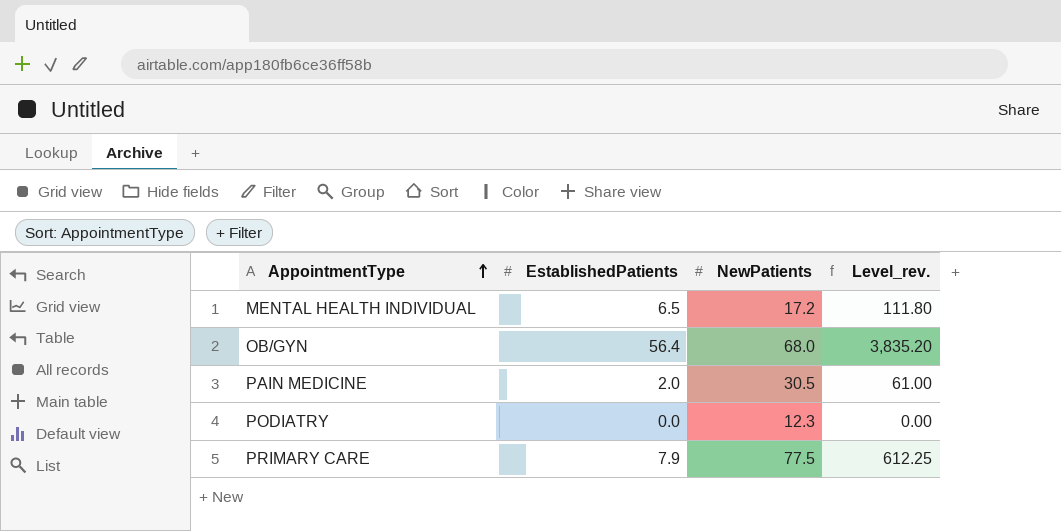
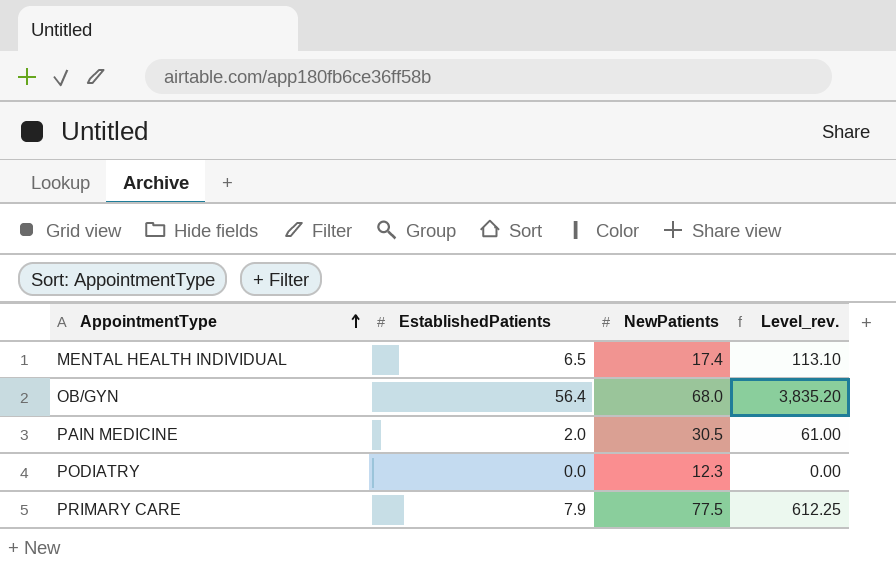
MENTAL HEALTH INDIVIDUAL | NewPatients: 17.2 -> 17.4
MENTAL HEALTH INDIVIDUAL | Level_rev.: 111.80 -> 113.10

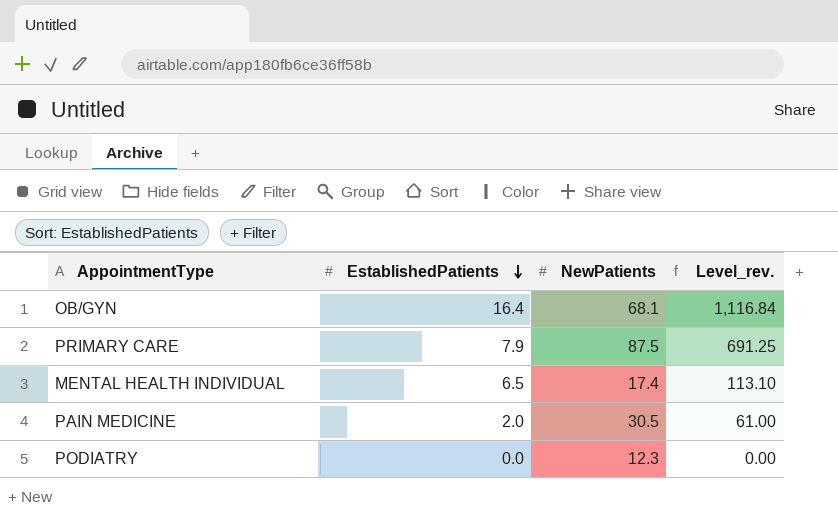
row order: AppointmentType ascending -> EstablishedPatients descending
OB/GYN | EstablishedPatients: 56.4 -> 16.4
OB/GYN | NewPatients: 68.0 -> 68.1
OB/GYN | Level_rev.: 3,835.20 -> 1,116.84
PRIMARY CARE | NewPatients: 77.5 -> 87.5
PRIMARY CARE | Level_rev.: 612.25 -> 691.25

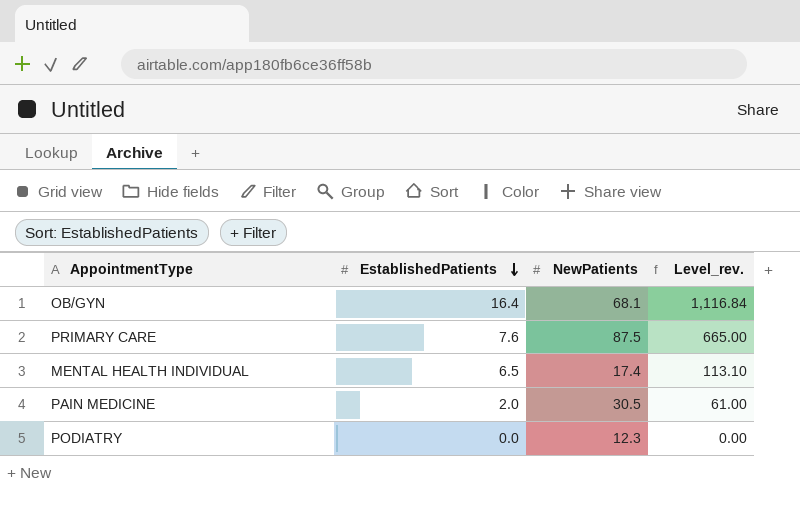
PRIMARY CARE | EstablishedPatients: 7.9 -> 7.6
PRIMARY CARE | Level_rev.: 691.25 -> 665.00

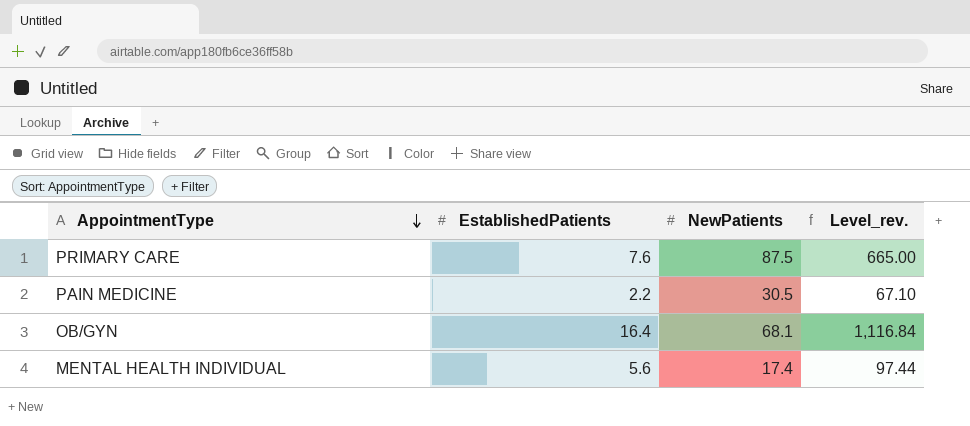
row order: EstablishedPatients descending -> AppointmentType descending
row PODIATRY: 0.0 | 12.3 | 0.00 -> none
PAIN MEDICINE | EstablishedPatients: 2.0 -> 2.2
PAIN MEDICINE | Level_rev.: 61.00 -> 67.10
MENTAL HEALTH INDIVIDUAL | EstablishedPatients: 6.5 -> 5.6
MENTAL HEALTH INDIVIDUAL | Level_rev.: 113.10 -> 97.44

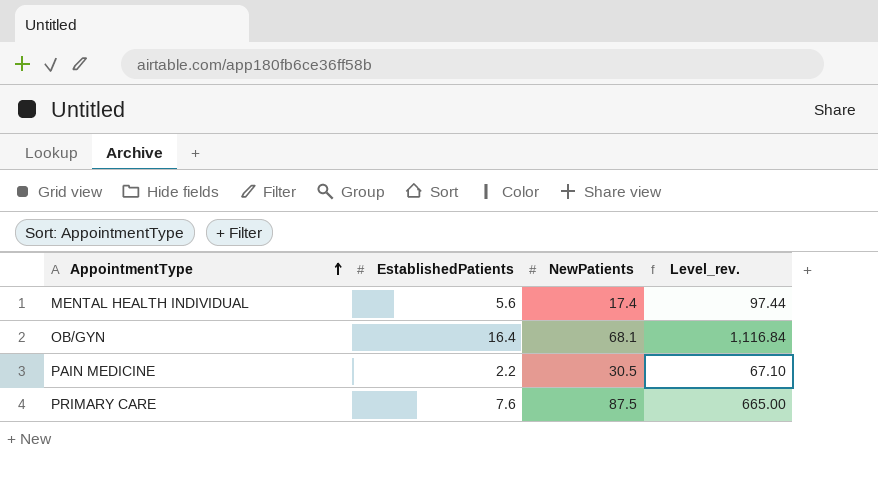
row order: AppointmentType descending -> AppointmentType ascending

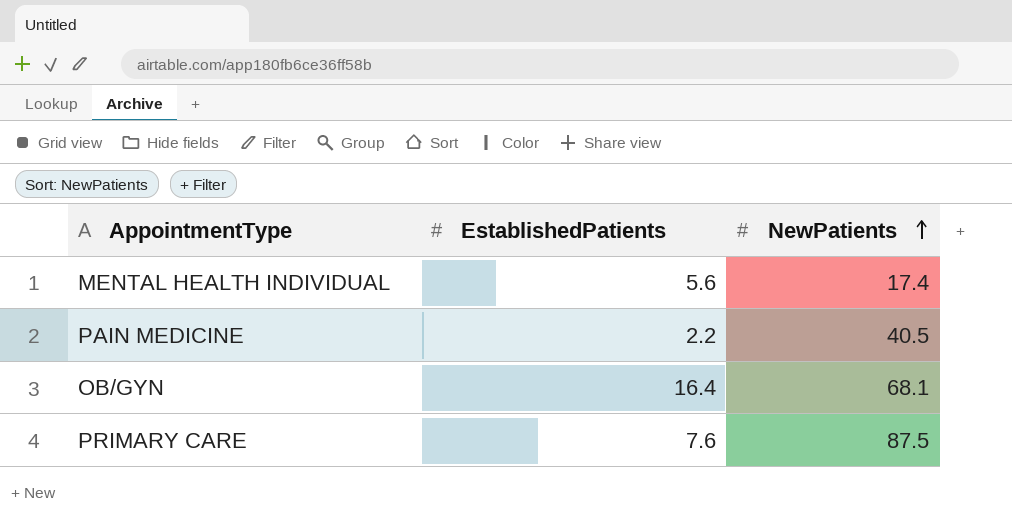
row order: AppointmentType ascending -> NewPatients ascending
column Level_rev. | formula: [EstablishedPatients] * [NewPatients] -> none
PAIN MEDICINE | NewPatients: 30.5 -> 40.5

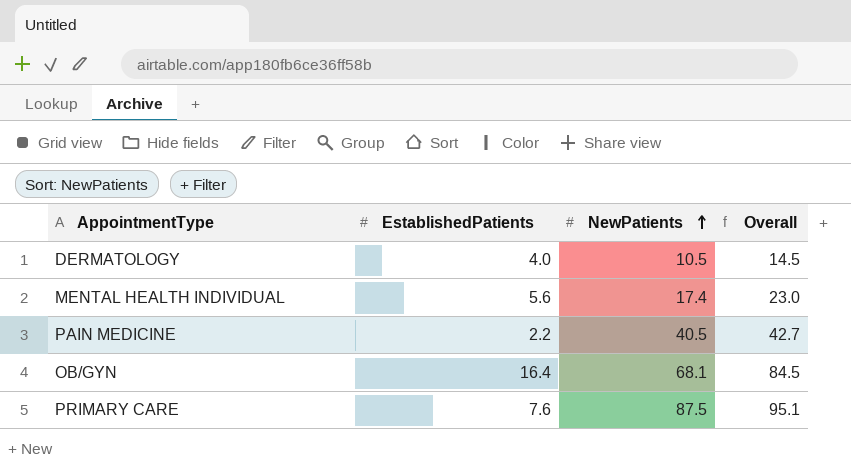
column Overall | formula: none -> [EstablishedPatients] + [NewPatients]
row DERMATOLOGY: none -> 4.0 | 10.5 | 14.5

